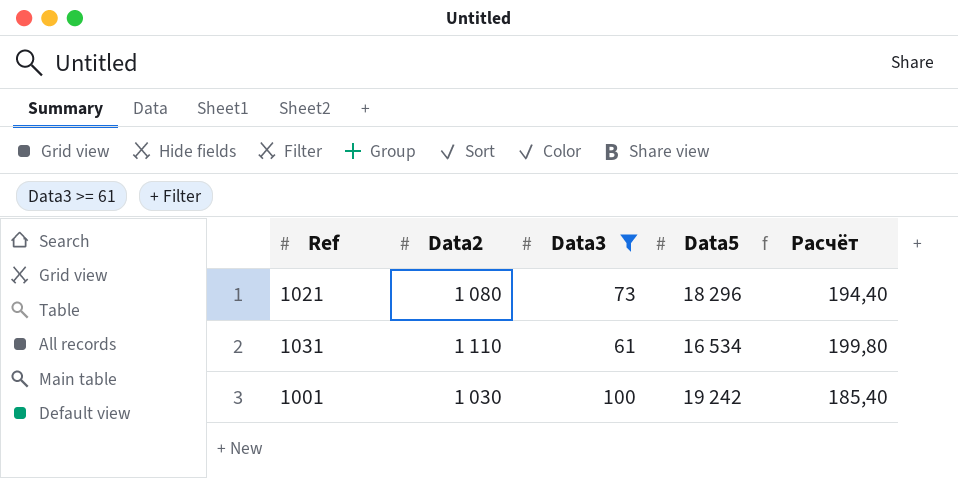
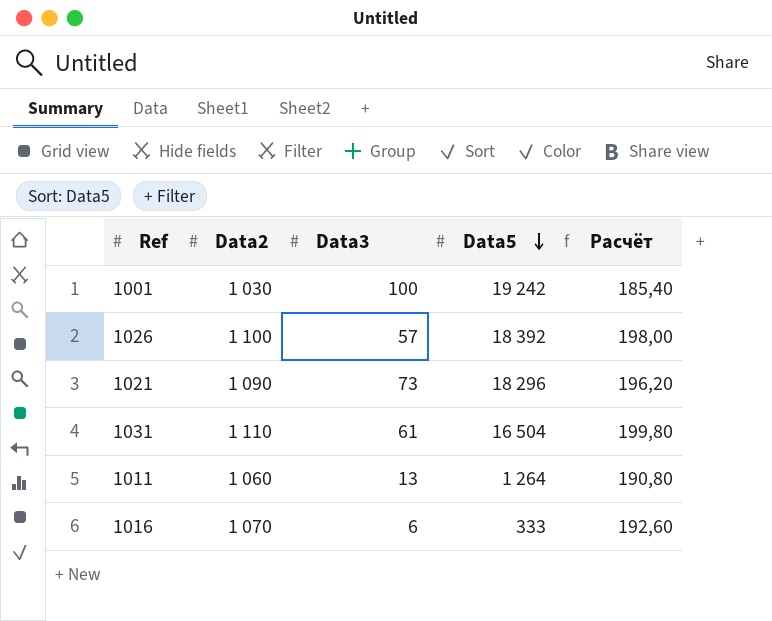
filter: Data3 >= 61 -> none
row order: none -> Data5 descending
1021 | Data2: 1 080 -> 1 090
1021 | Расчёт: 194,40 -> 196,20
1031 | Data5: 16 534 -> 16 504

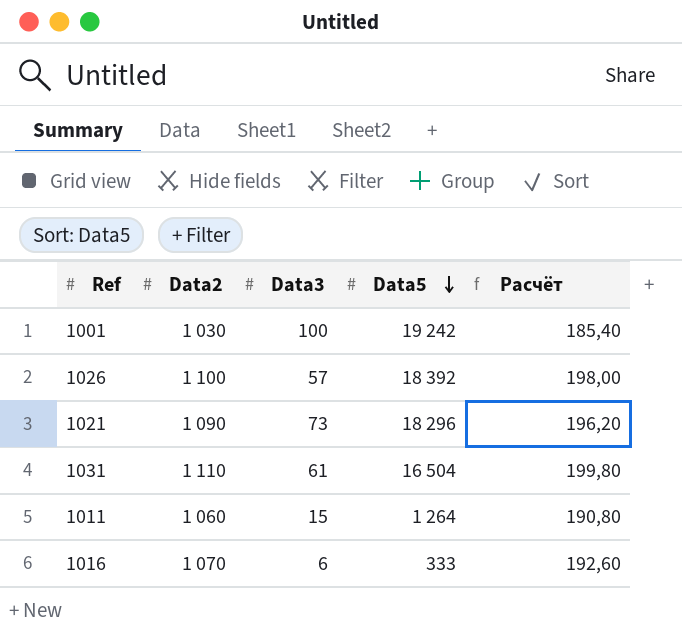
1011 | Data3: 13 -> 15

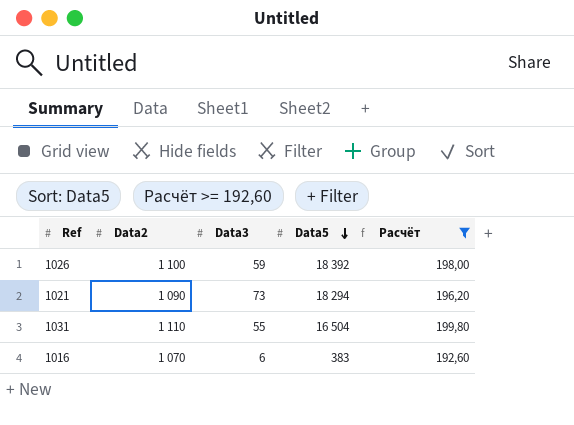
filter: none -> Расчёт >= 192,60
1026 | Data3: 57 -> 59
1021 | Data5: 18 296 -> 18 294
1031 | Data3: 61 -> 55
1016 | Data5: 333 -> 383

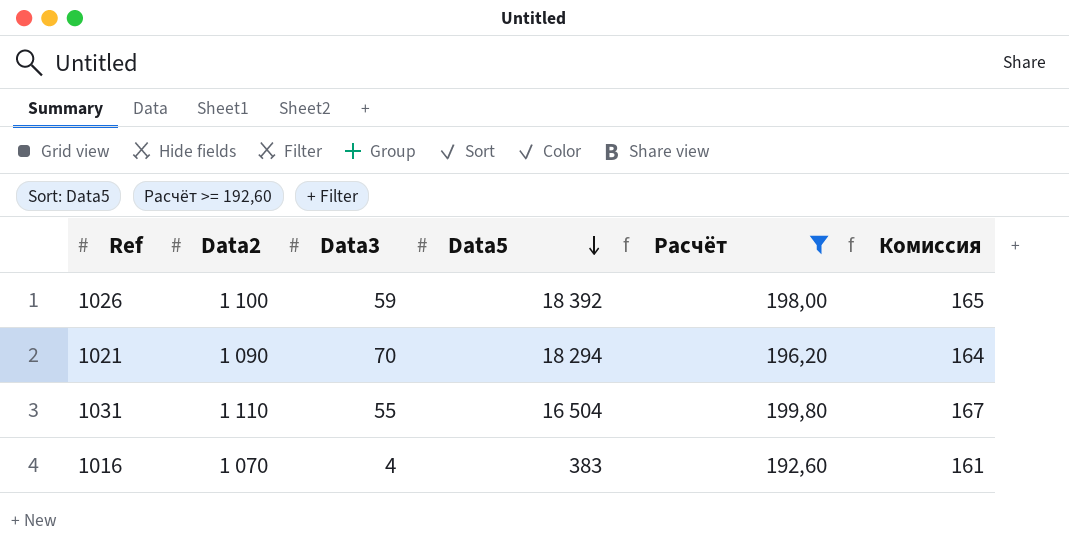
column Комиссия | formula: none -> [Data2] * 0,15
1021 | Data3: 73 -> 70
1016 | Data3: 6 -> 4

